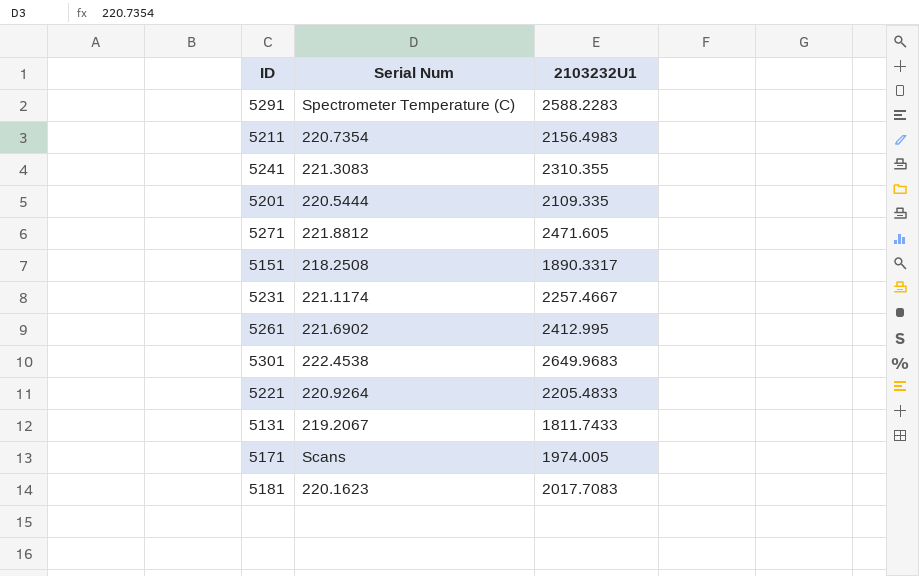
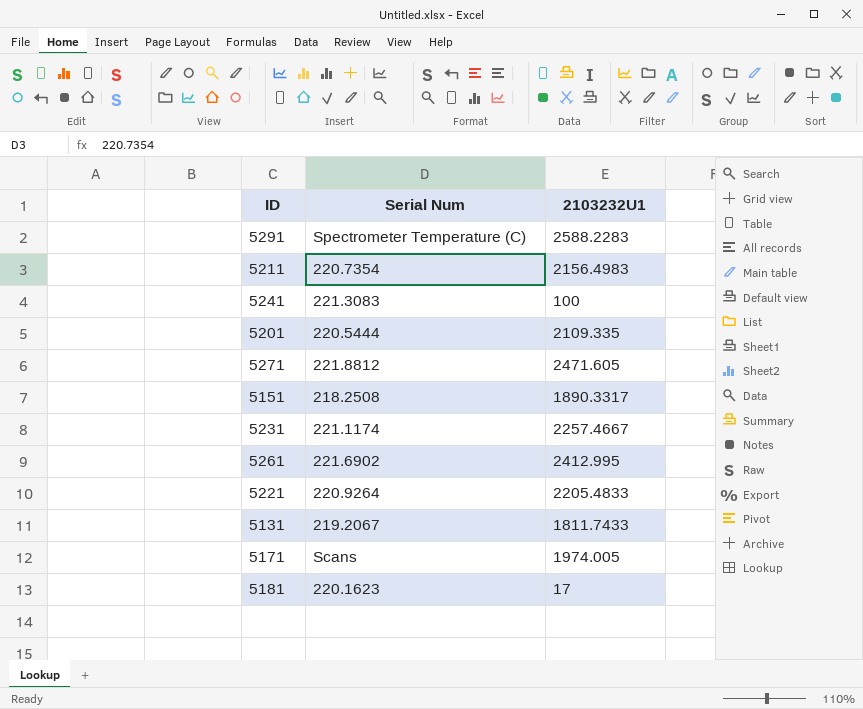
row 5301: 222.4538 | 2649.9683 -> none
5241 | 2103232U1: 2310.355 -> 100
5181 | 2103232U1: 2017.7083 -> 17

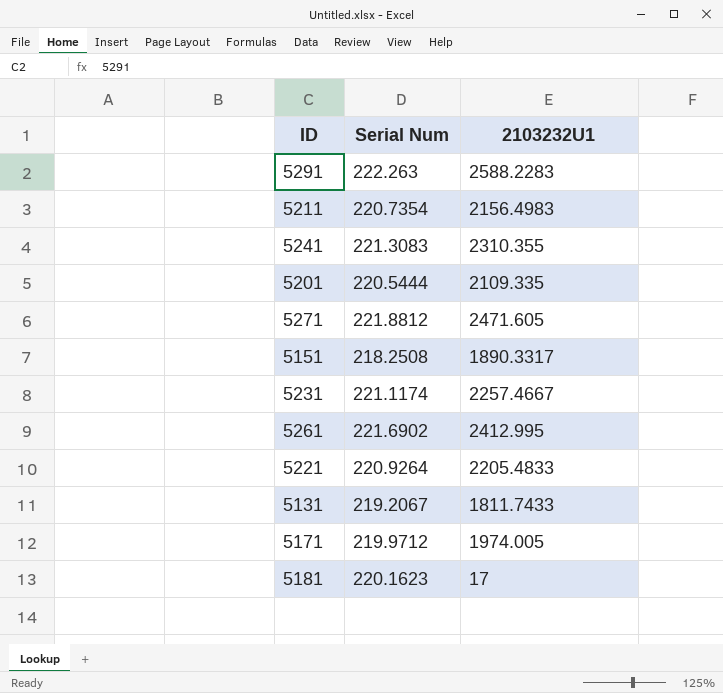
5291 | Serial Num: Spectrometer Temperature (C) -> 222.263
5241 | 2103232U1: 100 -> 2310.355
5171 | Serial Num: Scans -> 219.9712

